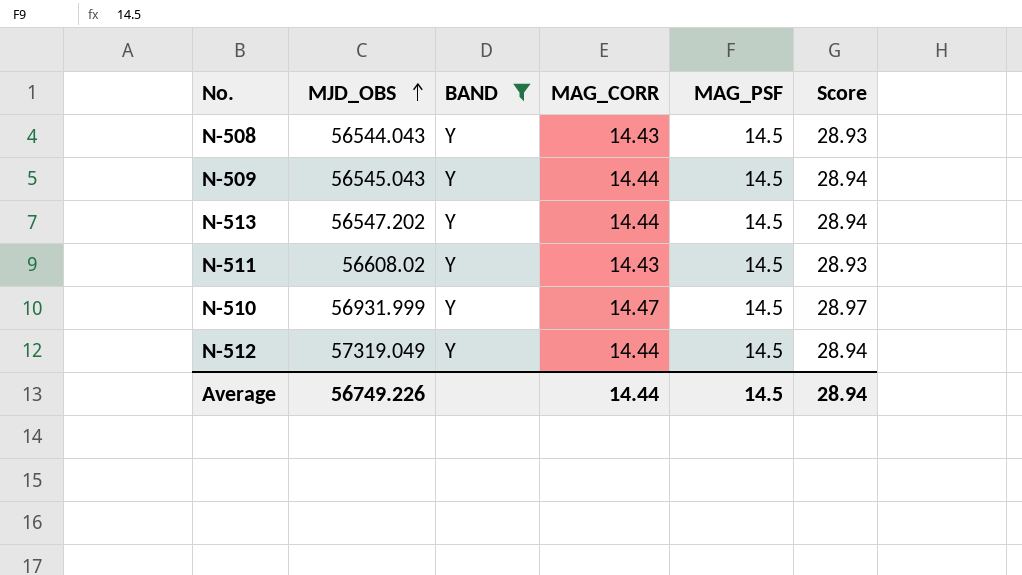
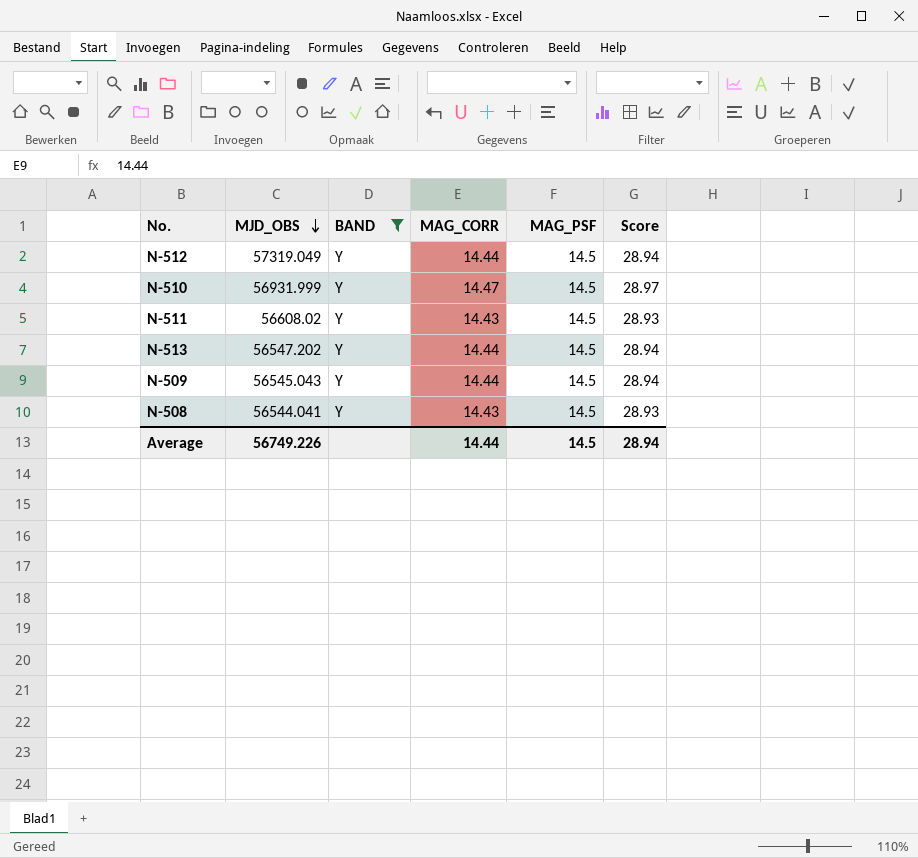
row order: MJD_OBS ascending -> MJD_OBS descending
N-508 | MJD_OBS: 56544.043 -> 56544.041

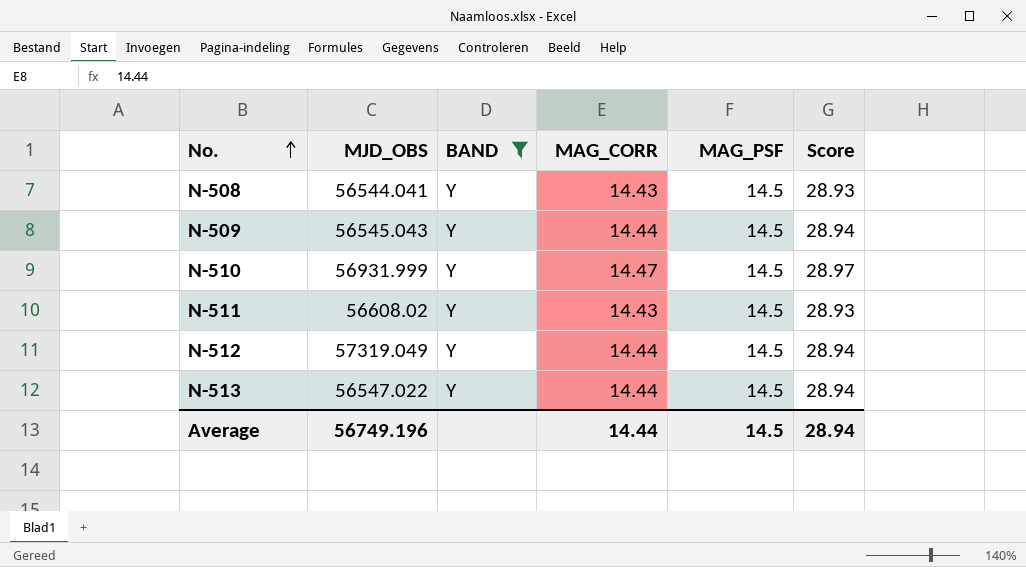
row order: MJD_OBS descending -> No. ascending
N-513 | MJD_OBS: 56547.202 -> 56547.022
Average | MJD_OBS: 56749.226 -> 56749.196

